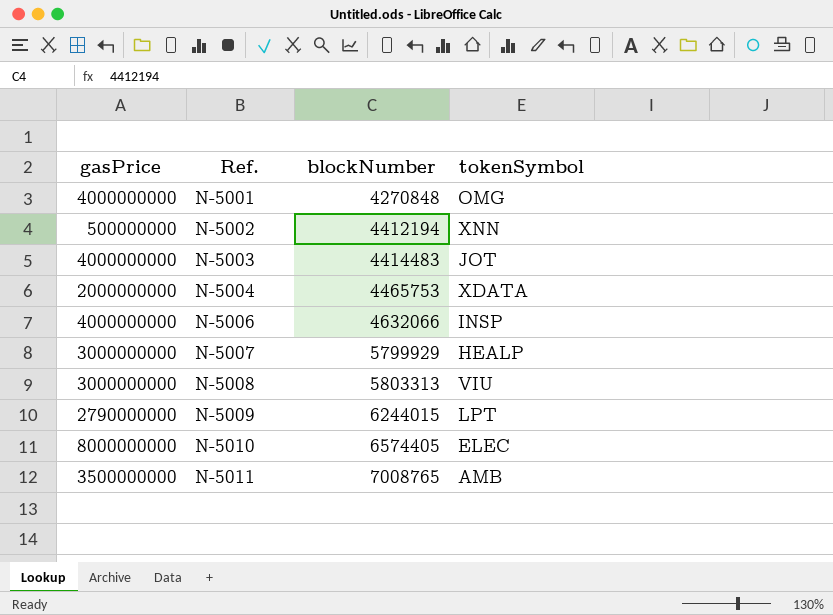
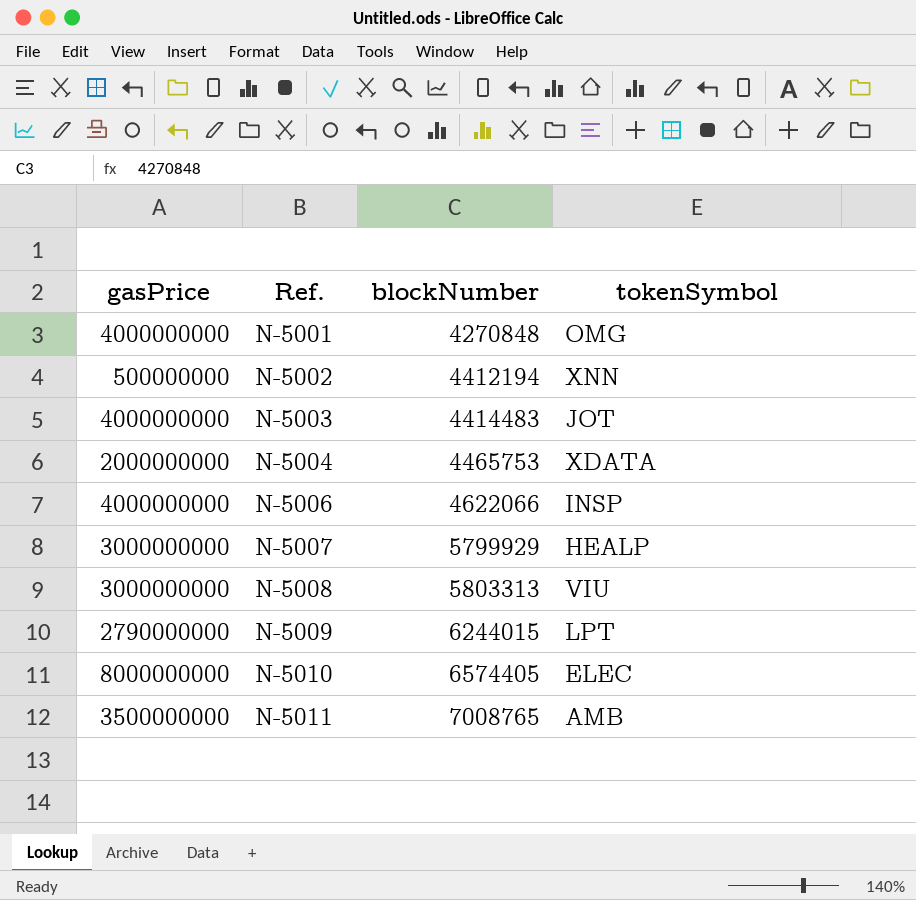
N-5006 | blockNumber: 4632066 -> 4622066

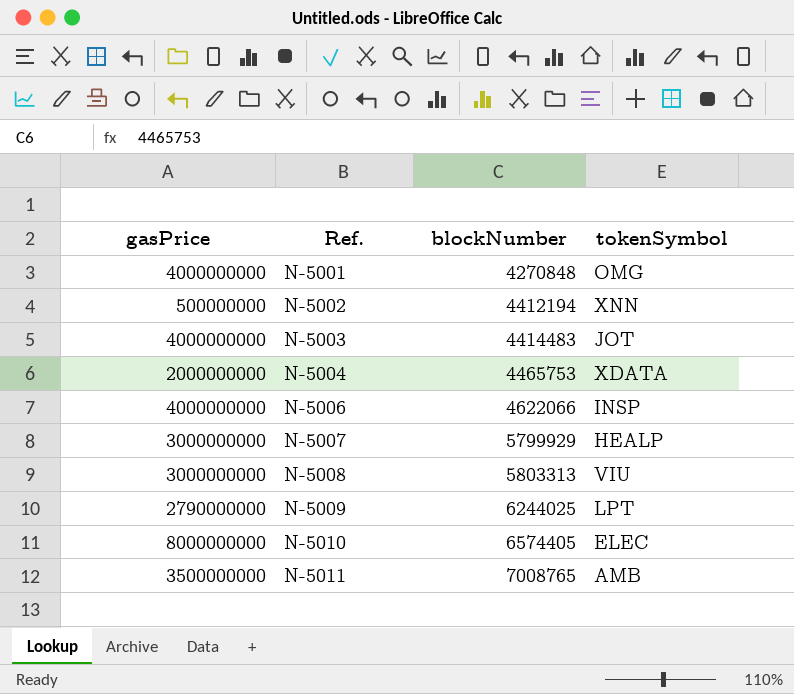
N-5009 | blockNumber: 6244015 -> 6244025

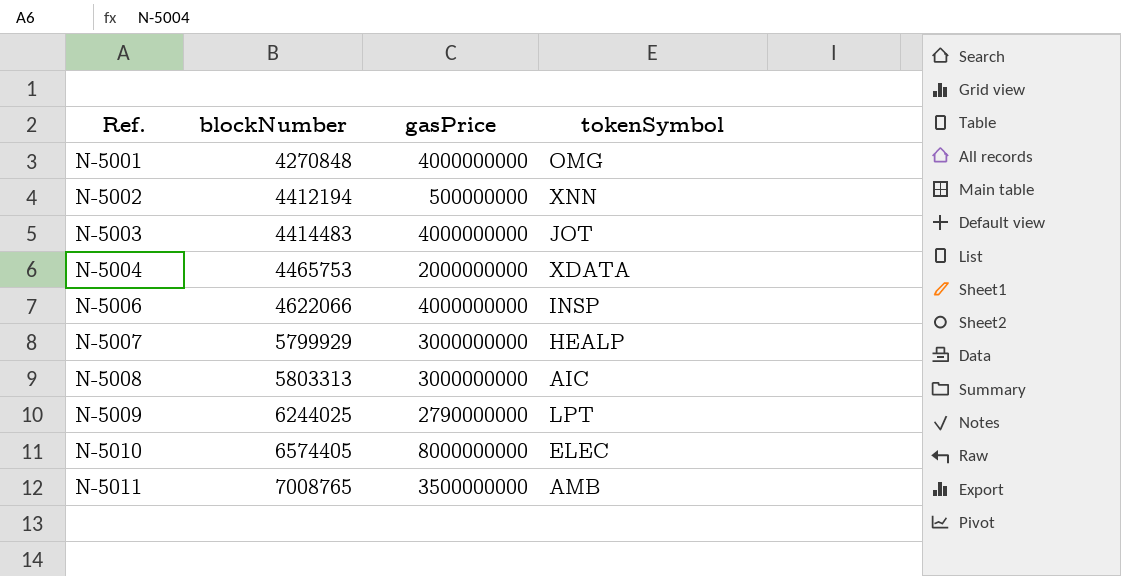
column gasPrice | position: 1 -> 3
N-5008 | tokenSymbol: VIU -> AIC

